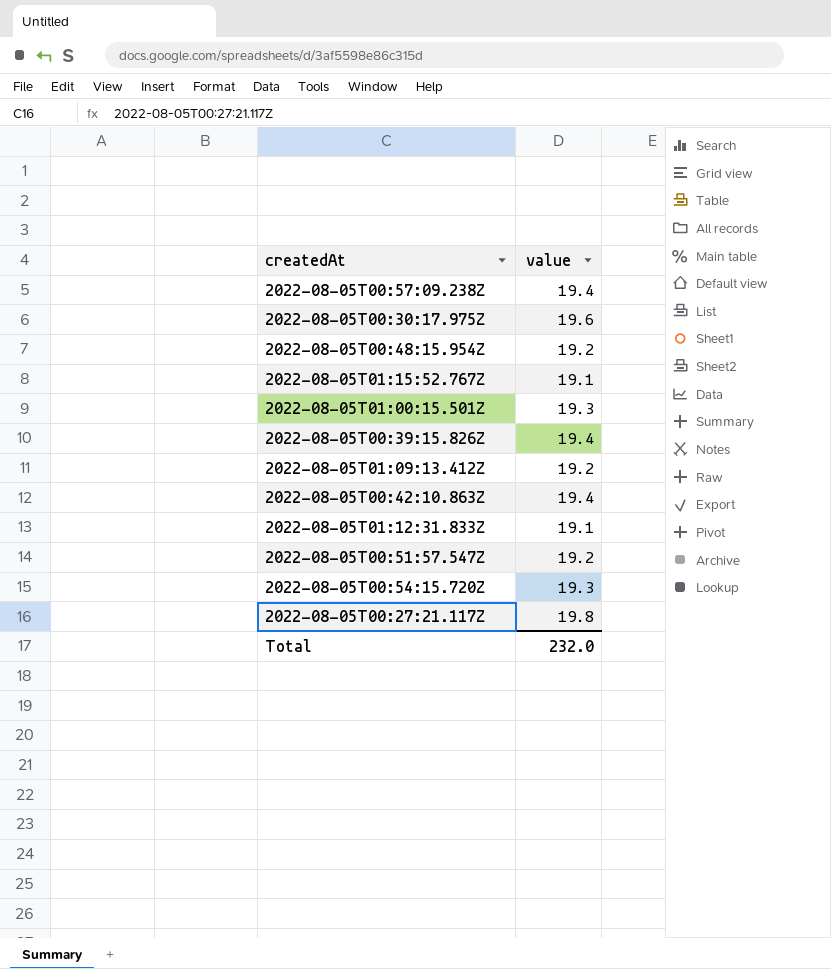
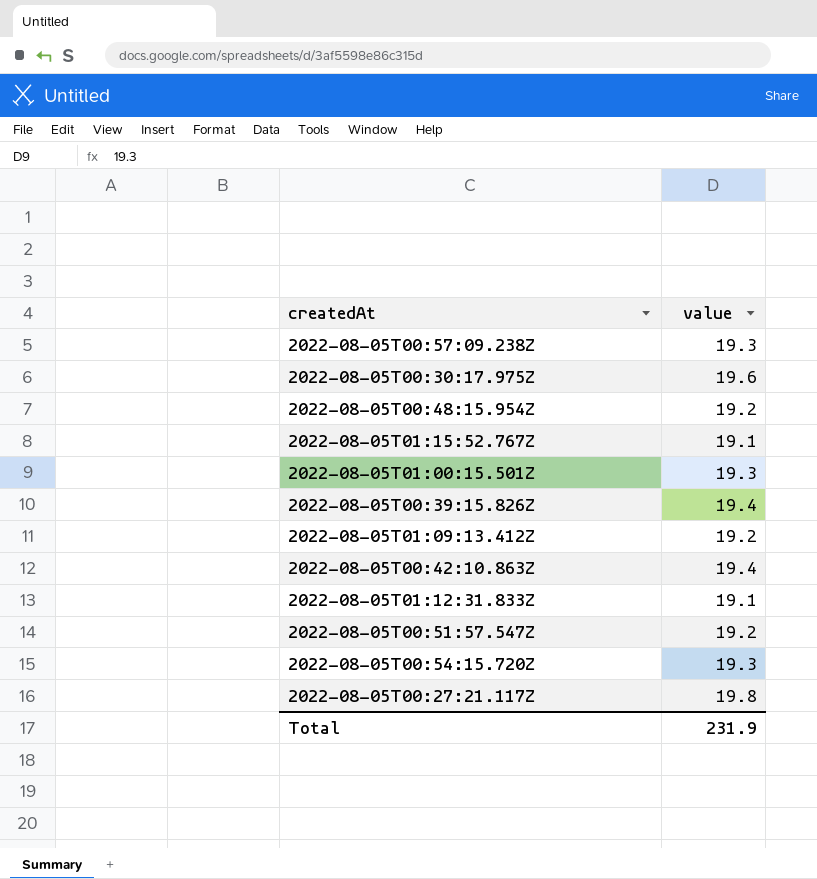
2022-08-05T00:57:09.238Z | value: 19.4 -> 19.3
Total | value: 232.0 -> 231.9

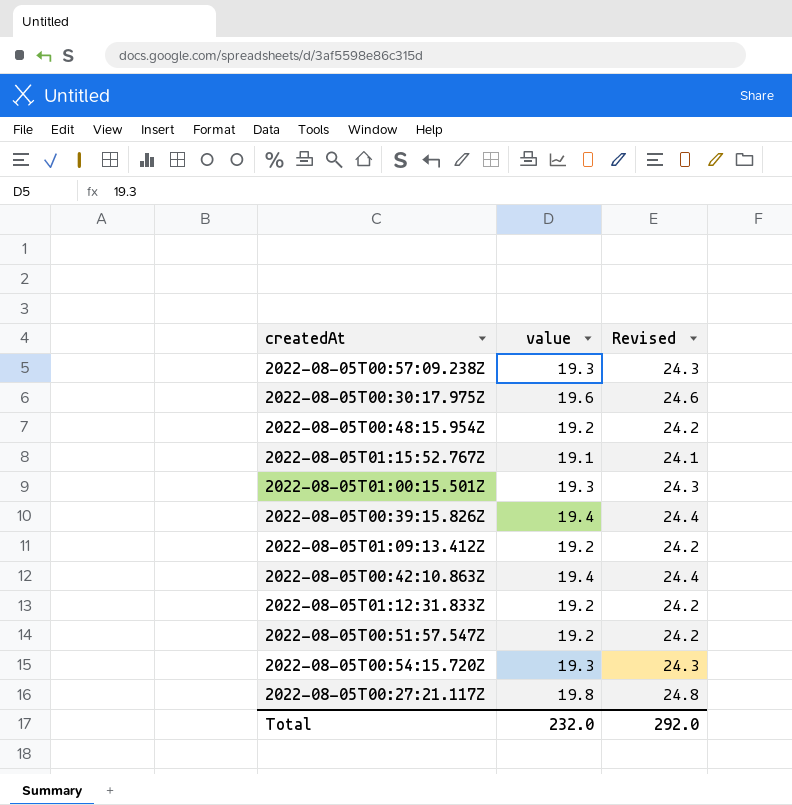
column Revised | formula: none -> [value] + 5
2022-08-05T01:12:31.833Z | value: 19.1 -> 19.2
Total | value: 231.9 -> 232.0

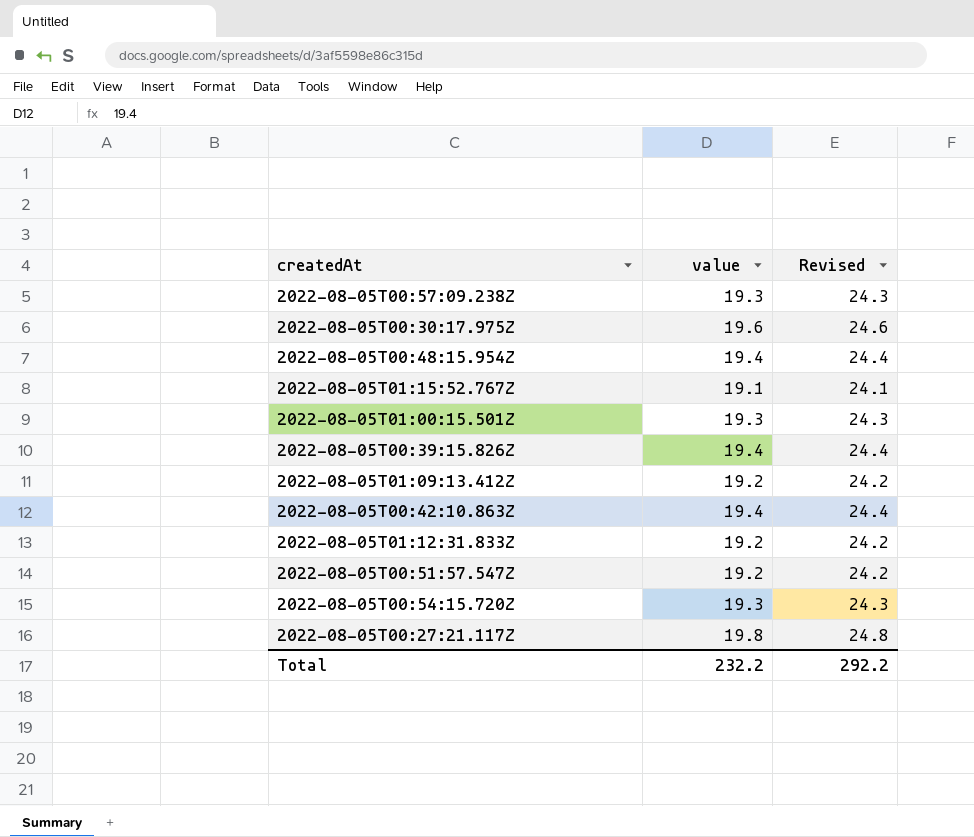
2022-08-05T00:48:15.954Z | value: 19.2 -> 19.4
2022-08-05T00:48:15.954Z | Revised: 24.2 -> 24.4
Total | value: 232.0 -> 232.2
Total | Revised: 292.0 -> 292.2

